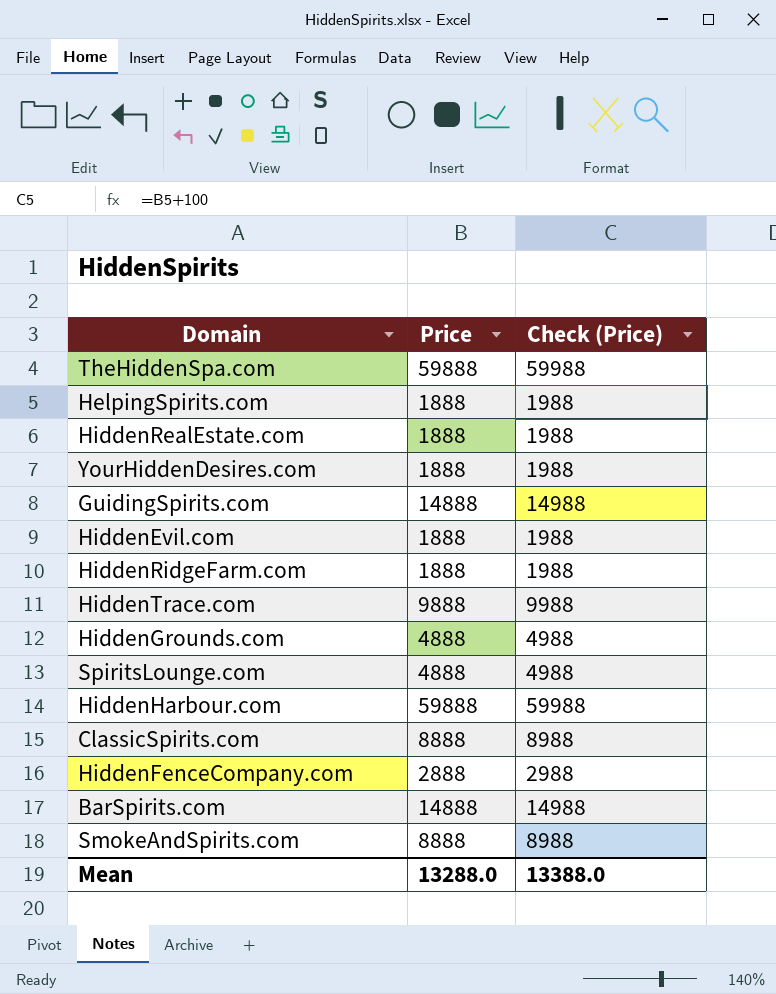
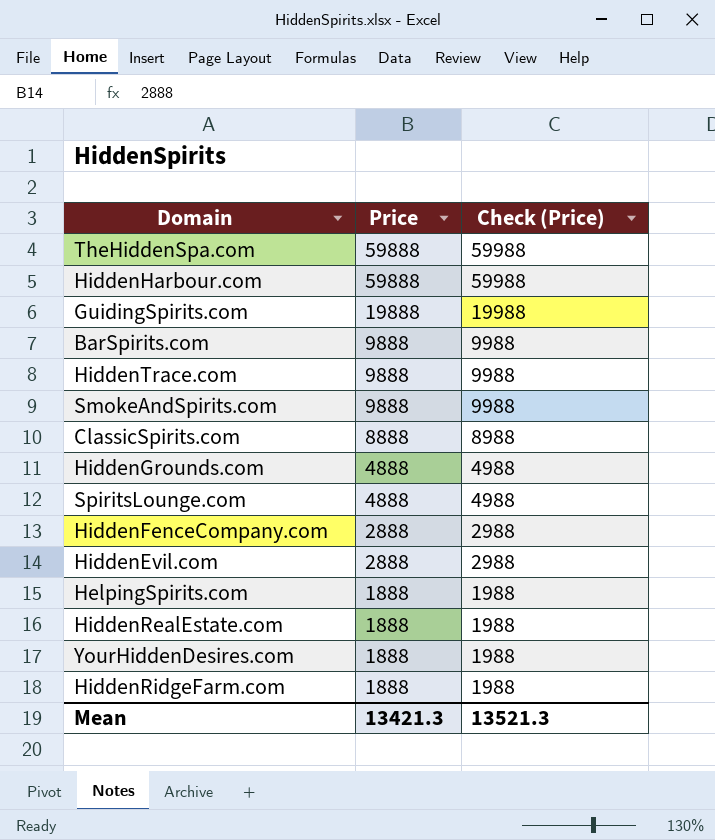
row order: none -> Price descending
GuidingSpirits.com | Price: 14888 -> 19888
GuidingSpirits.com | Check (Price): 14988 -> 19988
BarSpirits.com | Price: 14888 -> 9888
BarSpirits.com | Check (Price): 14988 -> 9988
SmokeAndSpirits.com | Price: 8888 -> 9888
SmokeAndSpirits.com | Check (Price): 8988 -> 9988
HiddenEvil.com | Price: 1888 -> 2888
HiddenEvil.com | Check (Price): 1988 -> 2988
Mean | Price: 13288.0 -> 13421.3
Mean | Check (Price): 13388.0 -> 13521.3

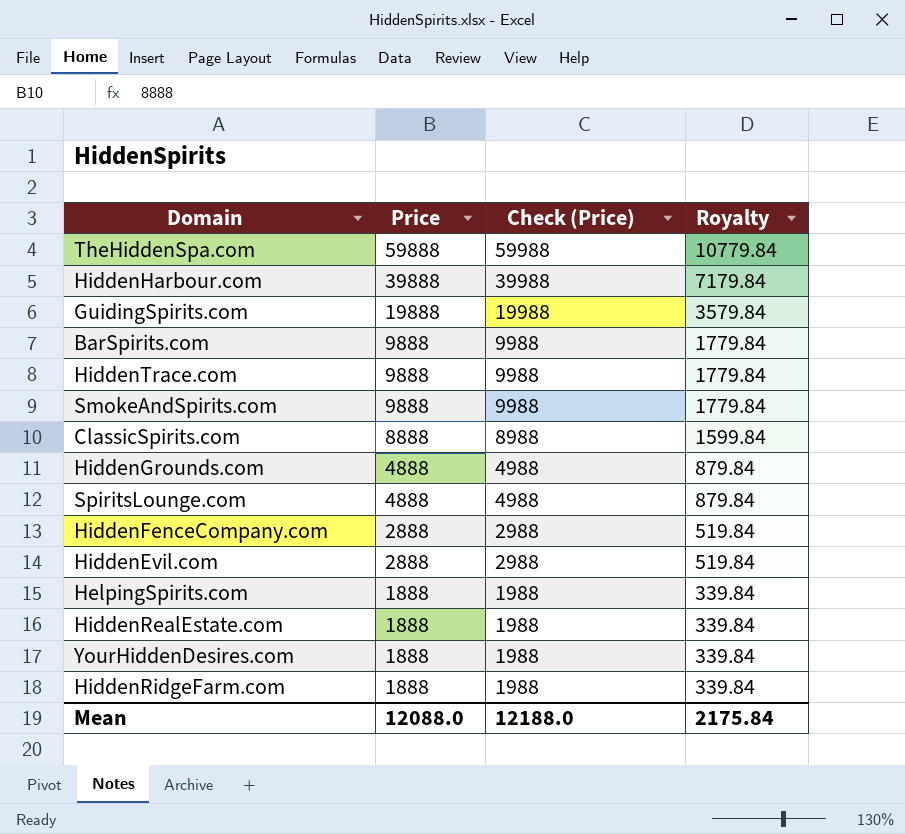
column Royalty | formula: none -> [Price] * 0.18
HiddenHarbour.com | Price: 59888 -> 39888
HiddenHarbour.com | Check (Price): 59988 -> 39988
Mean | Price: 13421.3 -> 12088.0
Mean | Check (Price): 13521.3 -> 12188.0

